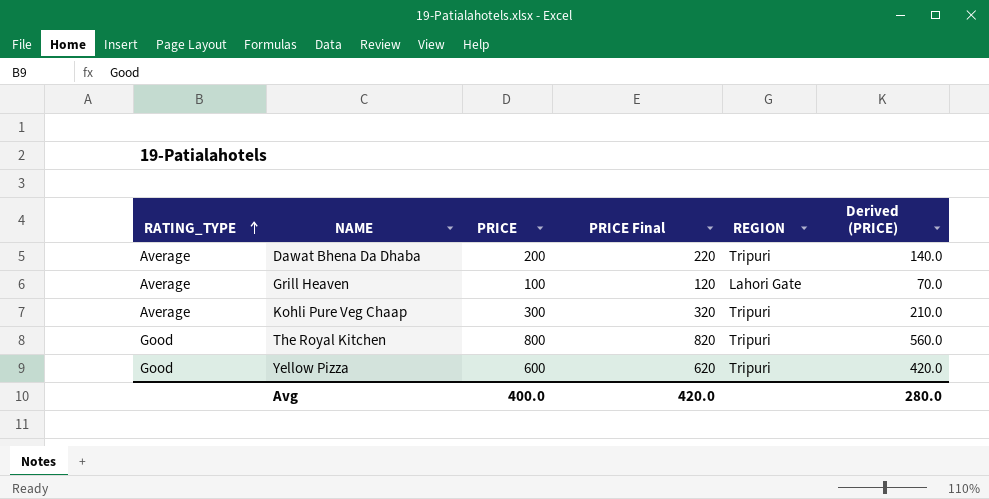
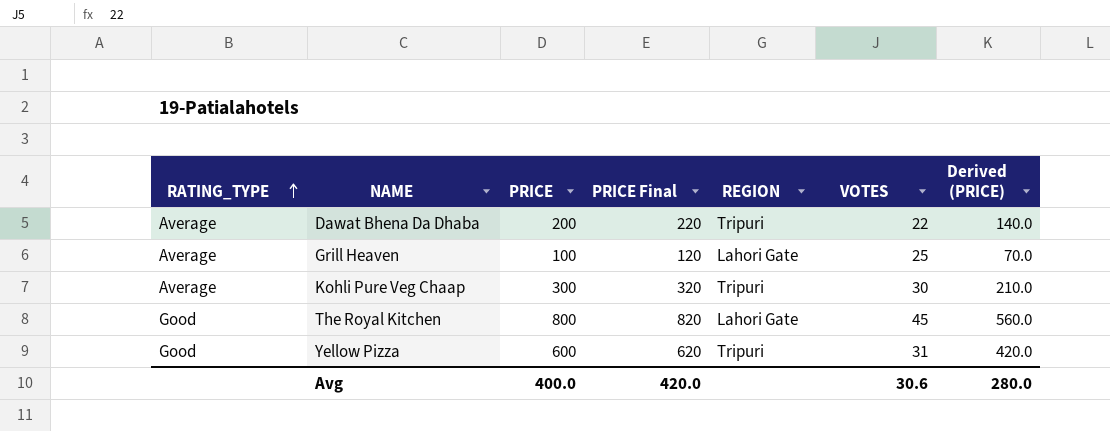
column VOTES | position: none -> 6
The Royal Kitchen | REGION: Tripuri -> Lahori Gate

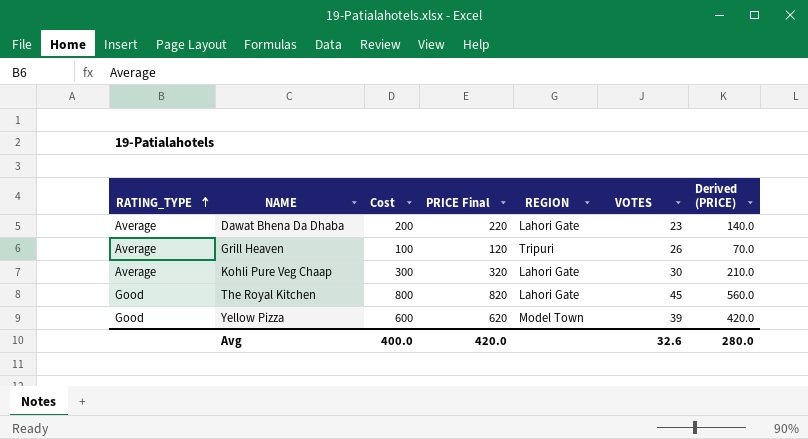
column name: PRICE -> Cost
Dawat Bhena Da Dhaba | REGION: Tripuri -> Lahori Gate
Dawat Bhena Da Dhaba | VOTES: 22 -> 23
Grill Heaven | REGION: Lahori Gate -> Tripuri
Grill Heaven | VOTES: 25 -> 26
Kohli Pure Veg Chaap | REGION: Tripuri -> Lahori Gate
Yellow Pizza | REGION: Tripuri -> Model Town
Yellow Pizza | VOTES: 31 -> 39
Avg | VOTES: 30.6 -> 32.6

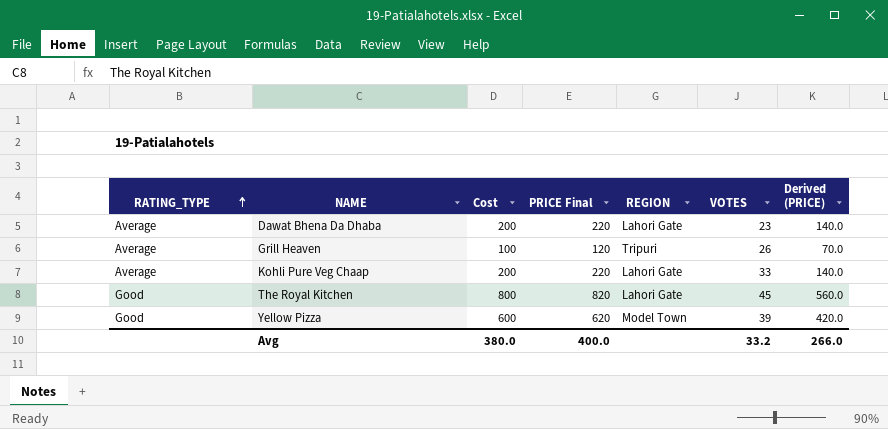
Kohli Pure Veg Chaap | Cost: 300 -> 200
Kohli Pure Veg Chaap | PRICE Final: 320 -> 220
Kohli Pure Veg Chaap | VOTES: 30 -> 33
Kohli Pure Veg Chaap | Derived (PRICE): 210.0 -> 140.0
Avg | Cost: 400.0 -> 380.0
Avg | PRICE Final: 420.0 -> 400.0
Avg | VOTES: 32.6 -> 33.2
Avg | Derived (PRICE): 280.0 -> 266.0

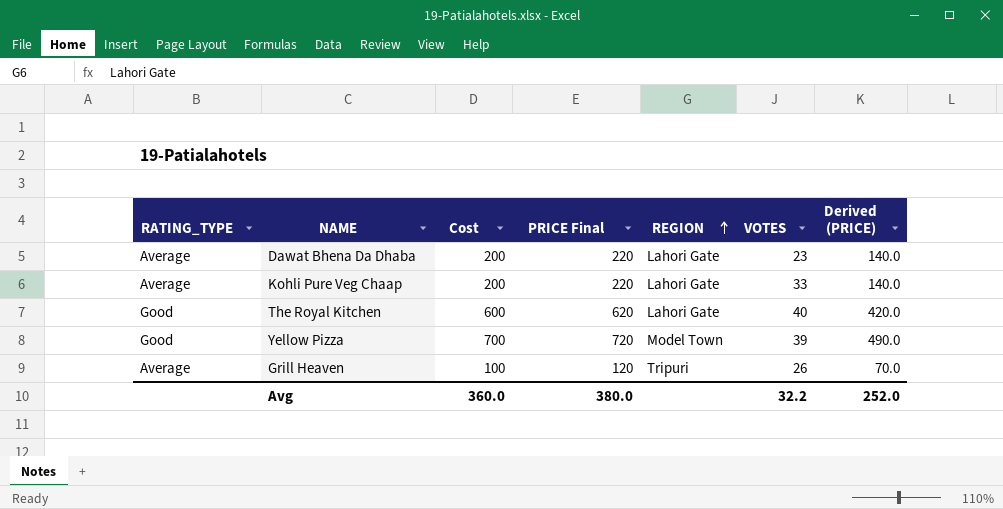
row order: RATING_TYPE ascending -> REGION ascending
The Royal Kitchen | Cost: 800 -> 600
The Royal Kitchen | PRICE Final: 820 -> 620
The Royal Kitchen | VOTES: 45 -> 40
The Royal Kitchen | Derived (PRICE): 560.0 -> 420.0
Yellow Pizza | Cost: 600 -> 700
Yellow Pizza | PRICE Final: 620 -> 720
Yellow Pizza | Derived (PRICE): 420.0 -> 490.0
Avg | Cost: 380.0 -> 360.0
Avg | PRICE Final: 400.0 -> 380.0
Avg | VOTES: 33.2 -> 32.2
Avg | Derived (PRICE): 266.0 -> 252.0

